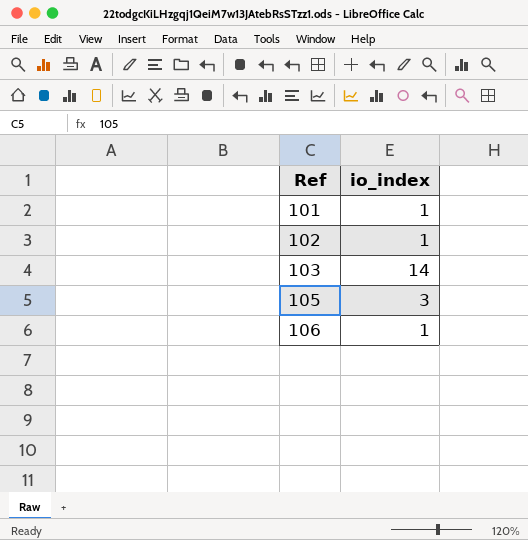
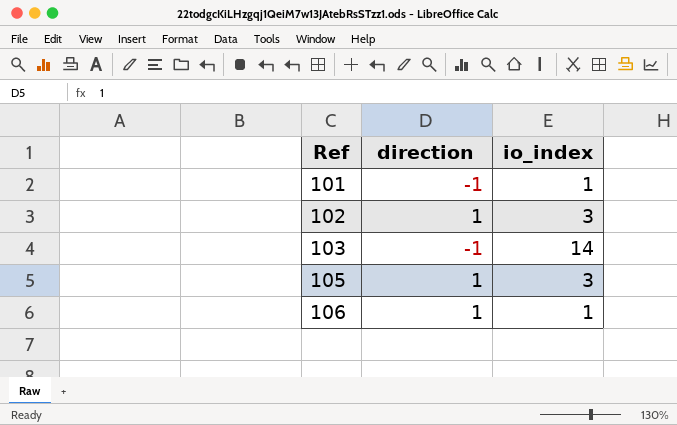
column direction | position: none -> 2
102 | io_index: 1 -> 3

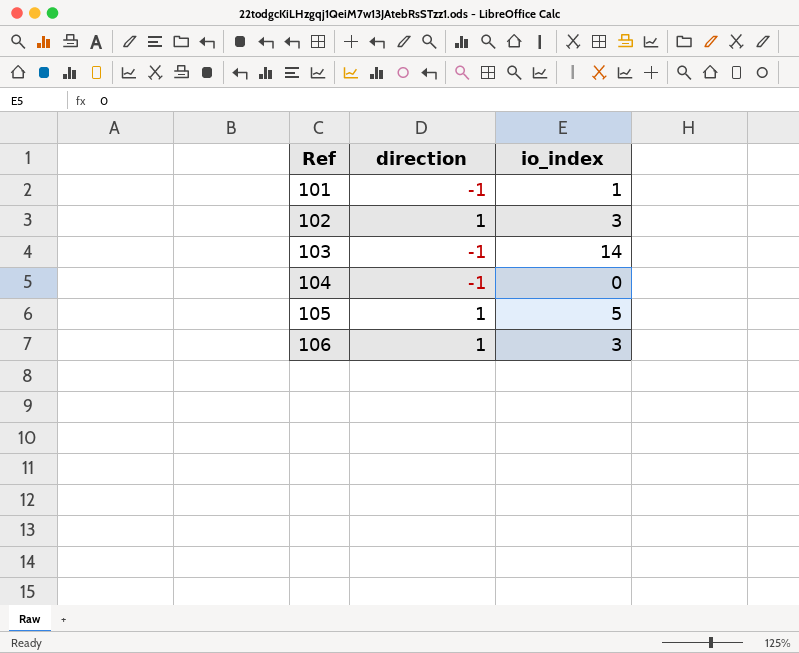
row 104: none -> -1 | 0
105 | io_index: 3 -> 5
106 | io_index: 1 -> 3

